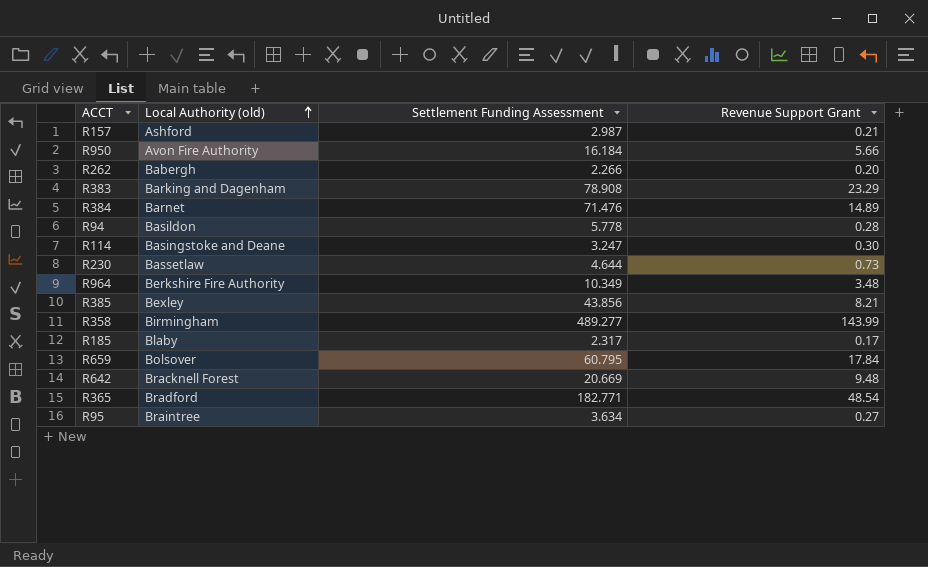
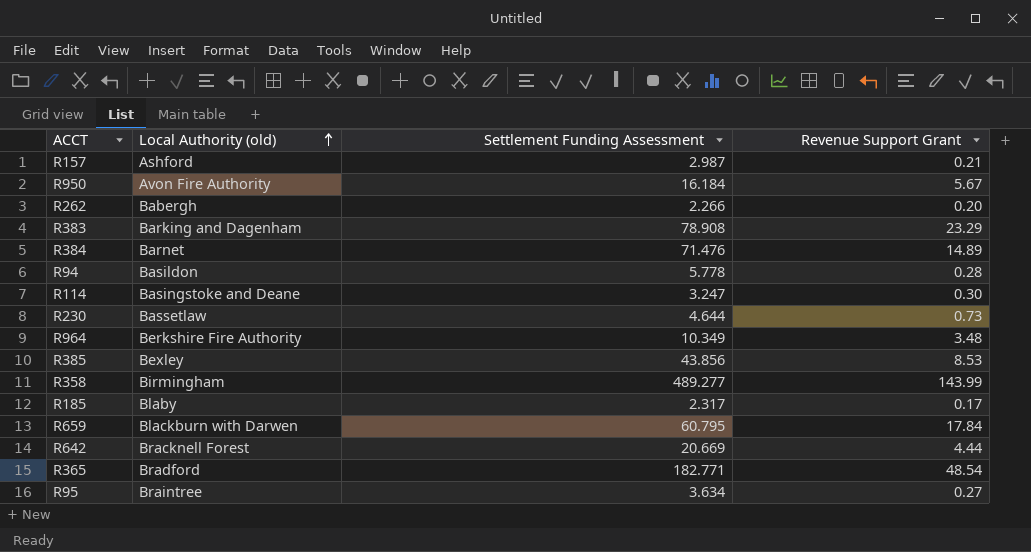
R950 | Revenue Support Grant: 5.66 -> 5.67
R385 | Revenue Support Grant: 8.21 -> 8.53
R659 | Local Authority (old): Bolsover -> Blackburn with Darwen
R642 | Revenue Support Grant: 9.48 -> 4.44

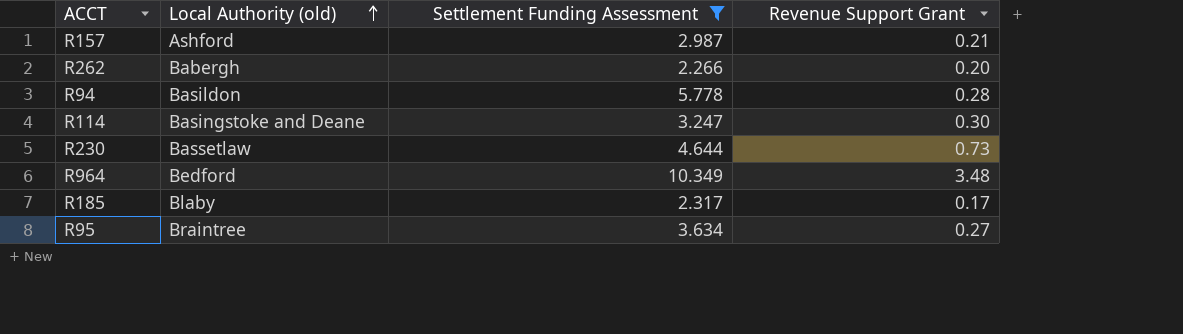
filter: none -> Settlement Funding Assessment <= 10.349
R964 | Local Authority (old): Berkshire Fire Authority -> Bedford

